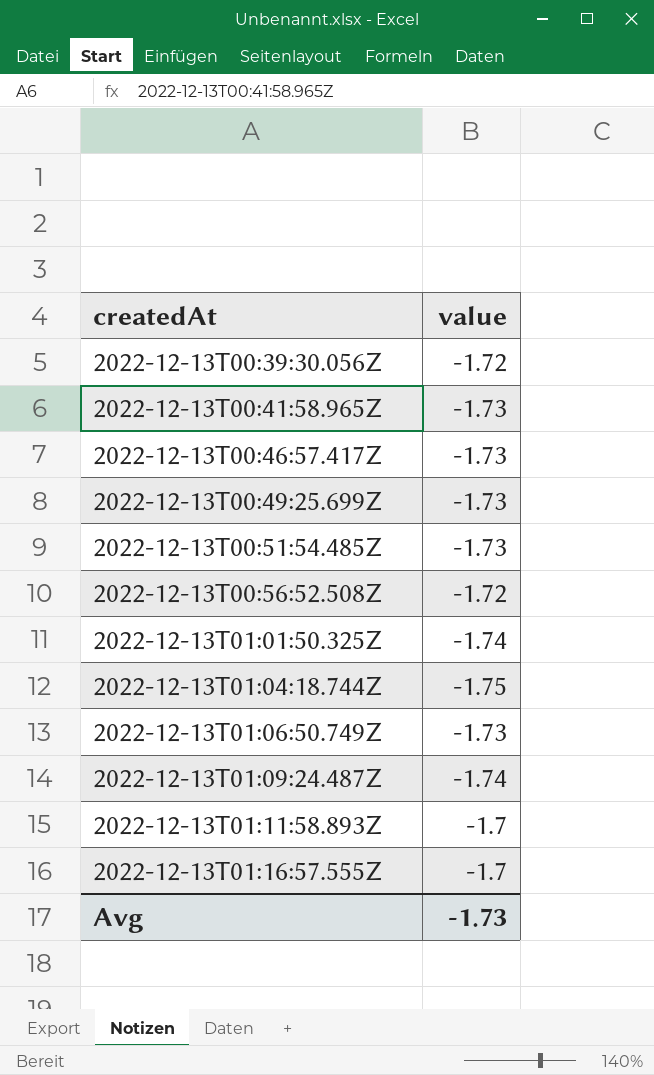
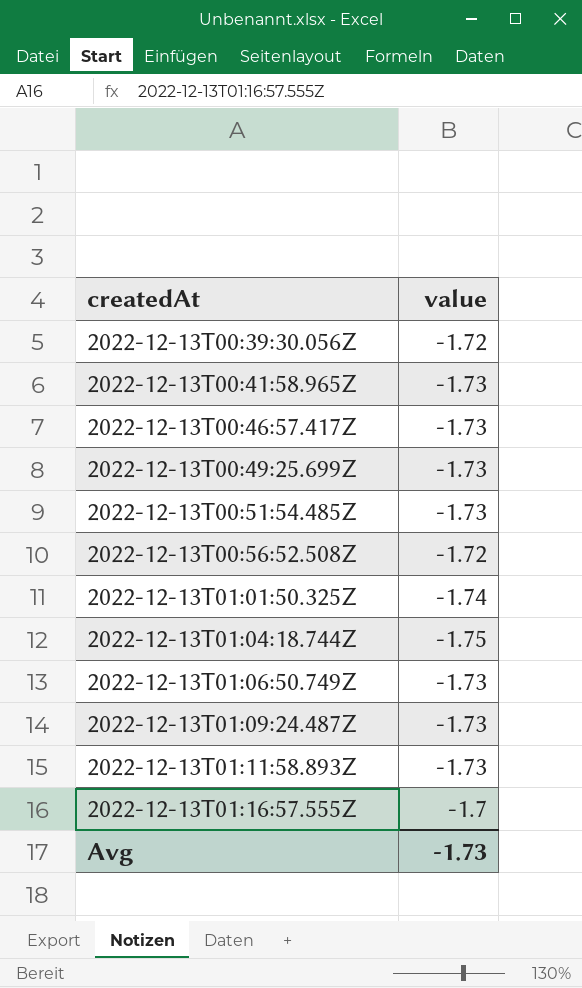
2022-12-13T01:09:24.487Z | value: -1.74 -> -1.73
2022-12-13T01:11:58.893Z | value: -1.7 -> -1.73

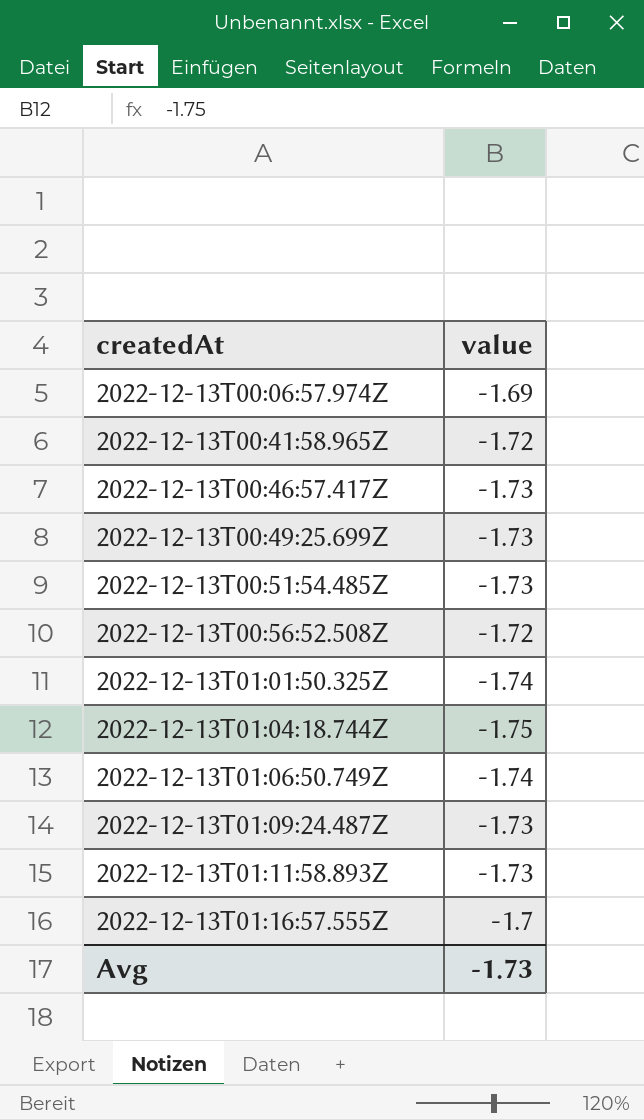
row 2022-12-13T00:39:30.056Z: -1.72 -> none
row 2022-12-13T00:06:57.974Z: none -> -1.69
2022-12-13T00:41:58.965Z | value: -1.73 -> -1.72
2022-12-13T01:06:50.749Z | value: -1.73 -> -1.74

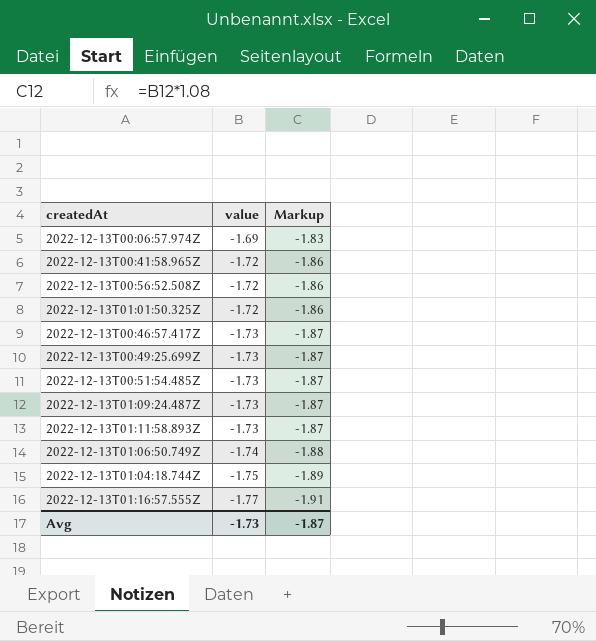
row order: createdAt ascending -> value descending
column Markup | formula: none -> [value] * 1.08
2022-12-13T01:01:50.325Z | value: -1.74 -> -1.72
2022-12-13T01:16:57.555Z | value: -1.7 -> -1.77

